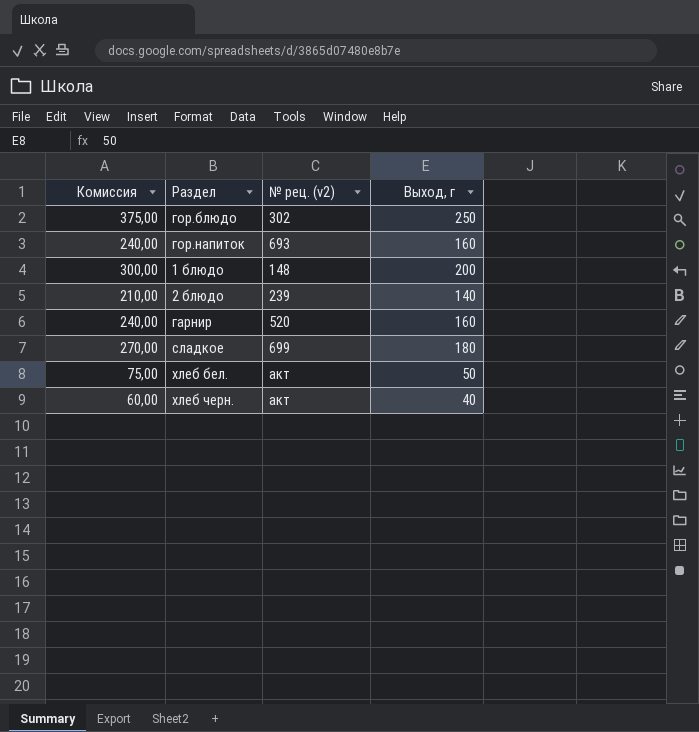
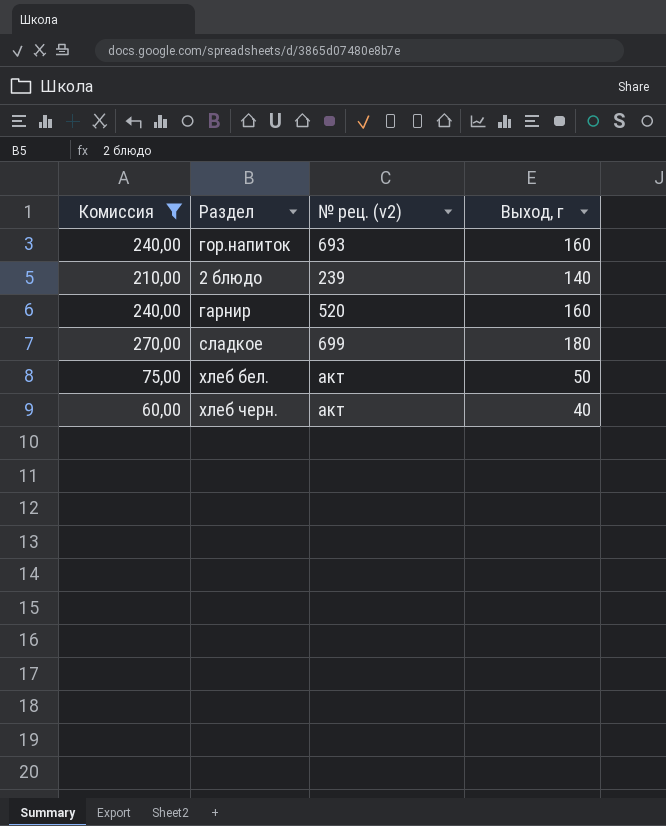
filter: none -> Комиссия <= 270,00

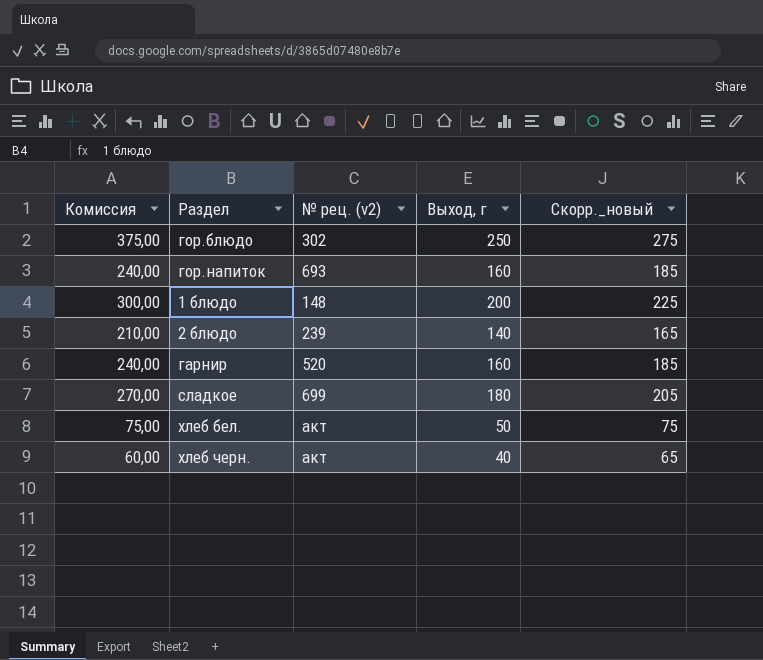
filter: Комиссия <= 270,00 -> none
column Скорр._новый | formula: none -> [Выход, г] + 25

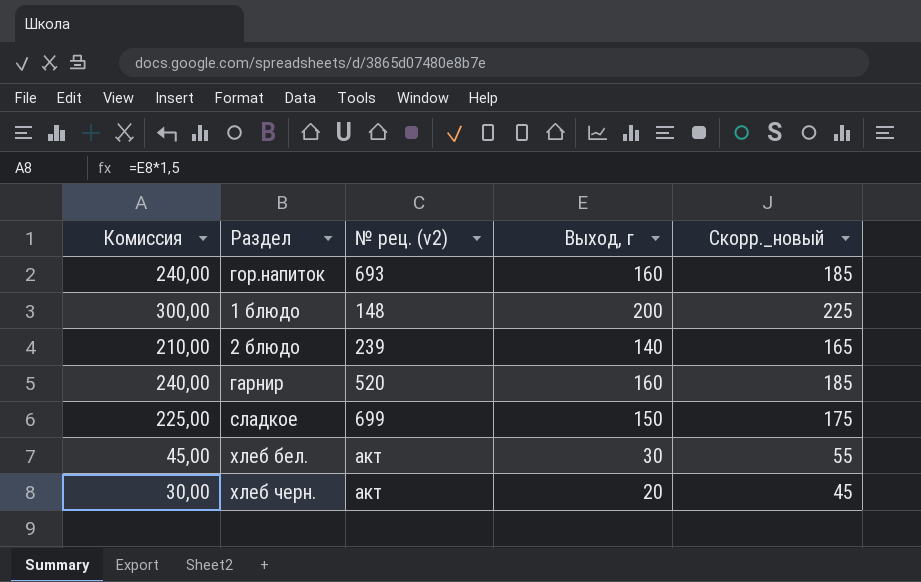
row гор.блюдо: 375,00 | 302 | 250 | 275 -> none
сладкое | Комиссия: 270,00 -> 225,00
сладкое | Выход, г: 180 -> 150
сладкое | Скорр._новый: 205 -> 175
хлеб бел. | Комиссия: 75,00 -> 45,00
хлеб бел. | Выход, г: 50 -> 30
хлеб бел. | Скорр._новый: 75 -> 55
хлеб черн. | Комиссия: 60,00 -> 30,00
хлеб черн. | Выход, г: 40 -> 20
хлеб черн. | Скорр._новый: 65 -> 45

